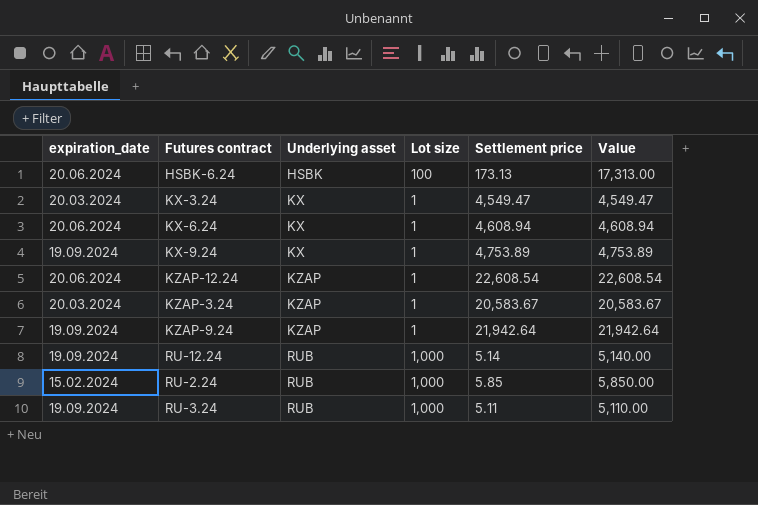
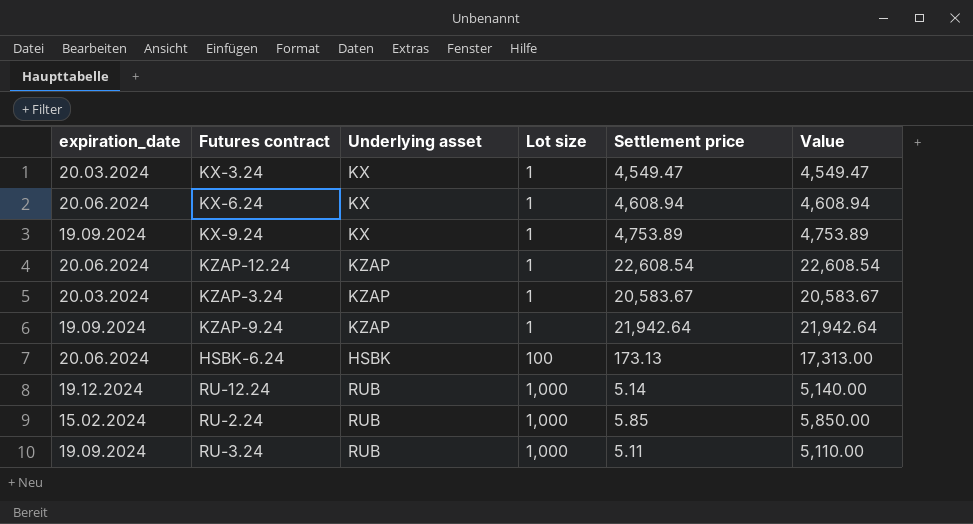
row order: Underlying asset ascending -> Lot size ascending
RU-12.24 | expiration_date: 19.09.2024 -> 19.12.2024

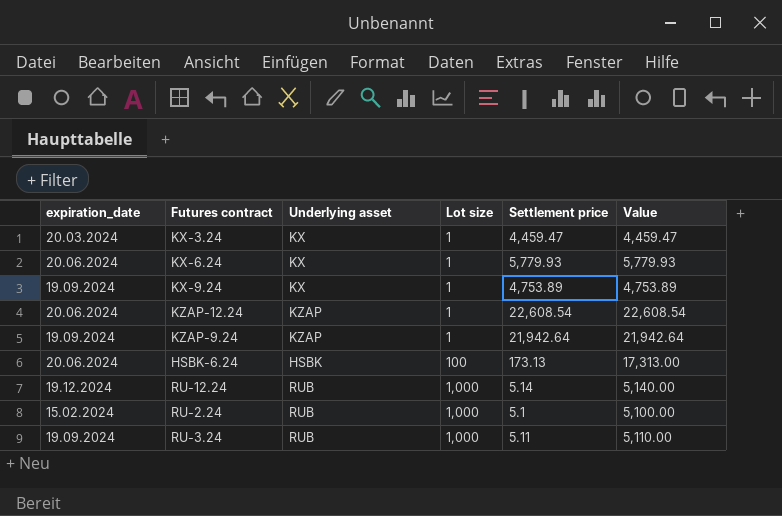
row KZAP-3.24: 20.03.2024 | KZAP | 1 | 20,583.67 | 20,583.67 -> none
KX-3.24 | Settlement price: 4,549.47 -> 4,459.47
KX-3.24 | Value: 4,549.47 -> 4,459.47
KX-6.24 | Settlement price: 4,608.94 -> 5,779.93
KX-6.24 | Value: 4,608.94 -> 5,779.93
RU-2.24 | Settlement price: 5.85 -> 5.1
RU-2.24 | Value: 5,850.00 -> 5,100.00

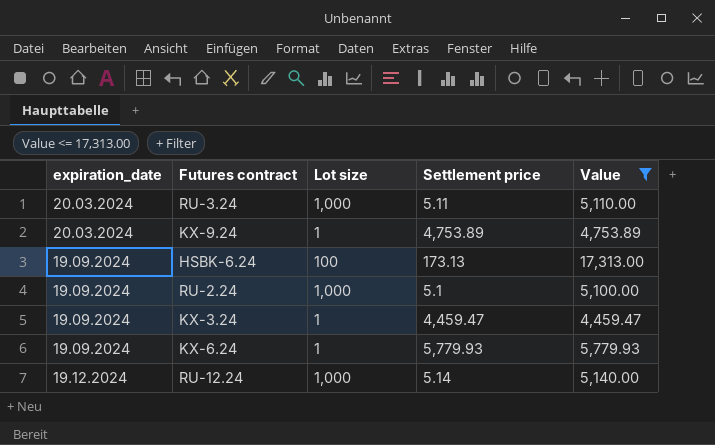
filter: none -> Value <= 17,313.00
row order: Lot size ascending -> expiration_date ascending
column Underlying asset | position: 3 -> none
RU-3.24 | expiration_date: 19.09.2024 -> 20.03.2024
KX-9.24 | expiration_date: 19.09.2024 -> 20.03.2024
HSBK-6.24 | expiration_date: 20.06.2024 -> 19.09.2024
RU-2.24 | expiration_date: 15.02.2024 -> 19.09.2024
KX-3.24 | expiration_date: 20.03.2024 -> 19.09.2024
KX-6.24 | expiration_date: 20.06.2024 -> 19.09.2024

